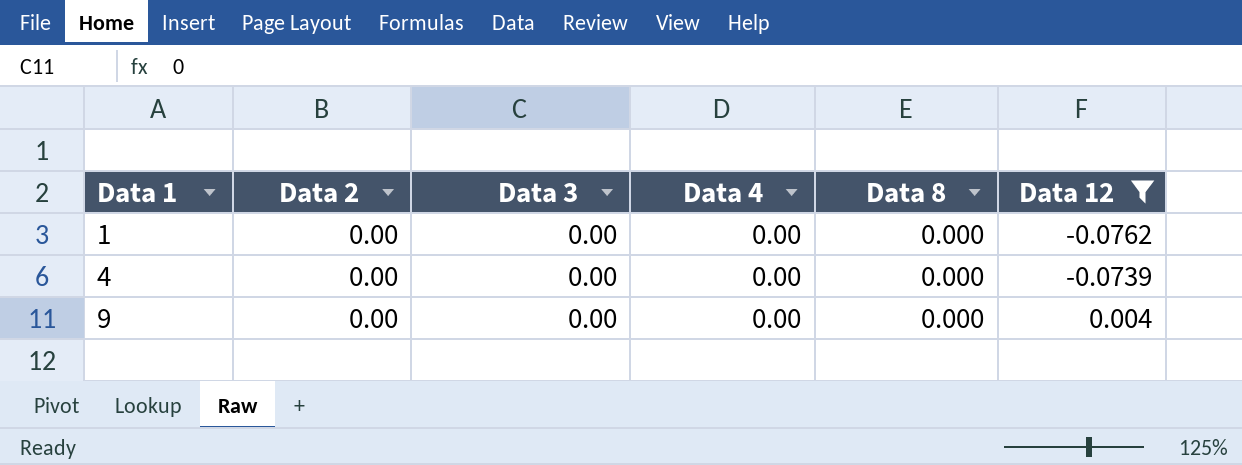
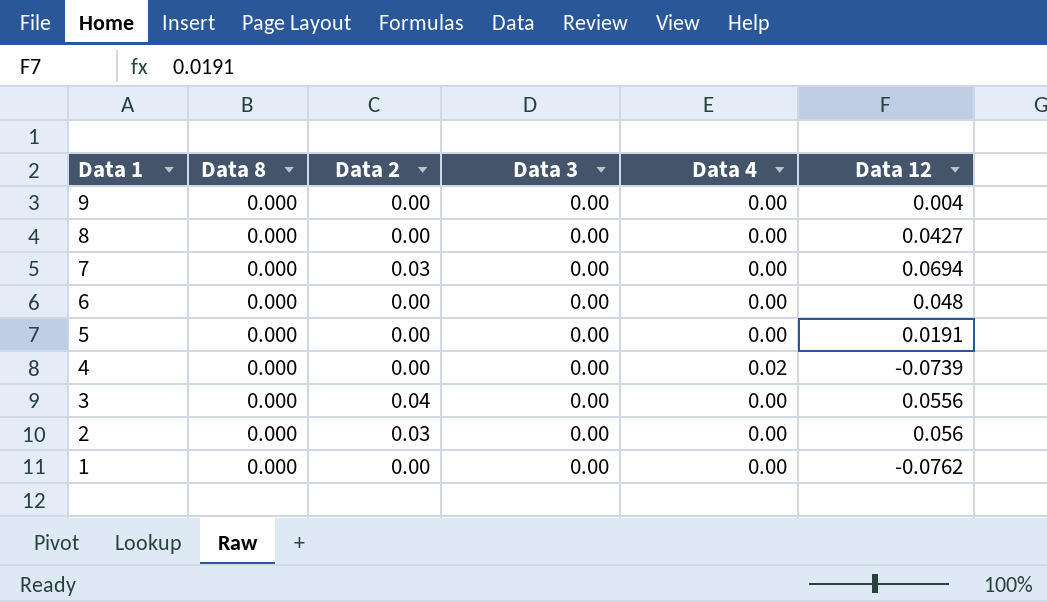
filter: Data 12 <= 0.004 -> none
row order: Data 1 ascending -> Data 1 descending
column Data 8 | position: 5 -> 2
4 | Data 4: 0.00 -> 0.02

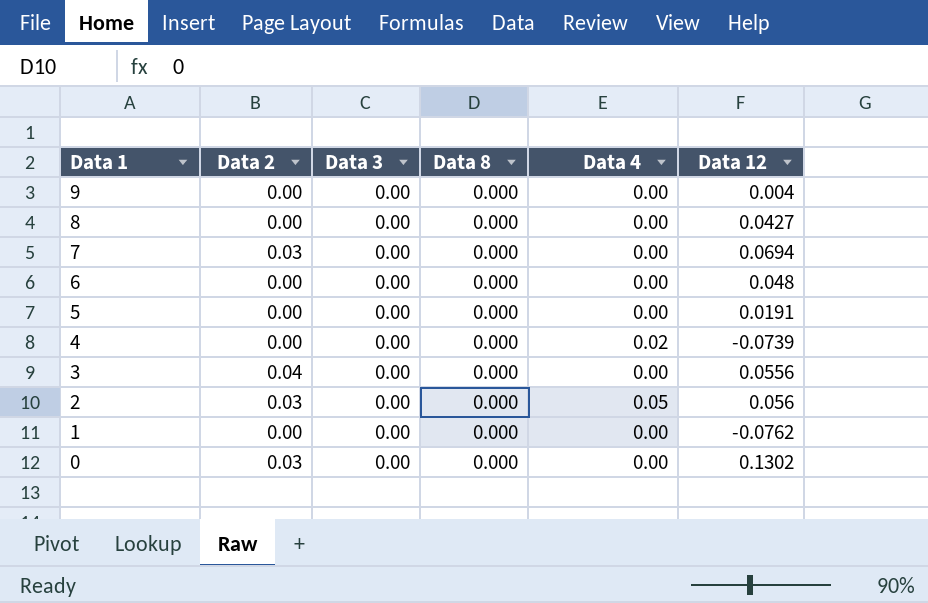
column Data 8 | position: 2 -> 4
2 | Data 4: 0.00 -> 0.05
row 0: none -> 0.03 | 0.00 | 0.000 | 0.00 | 0.1302

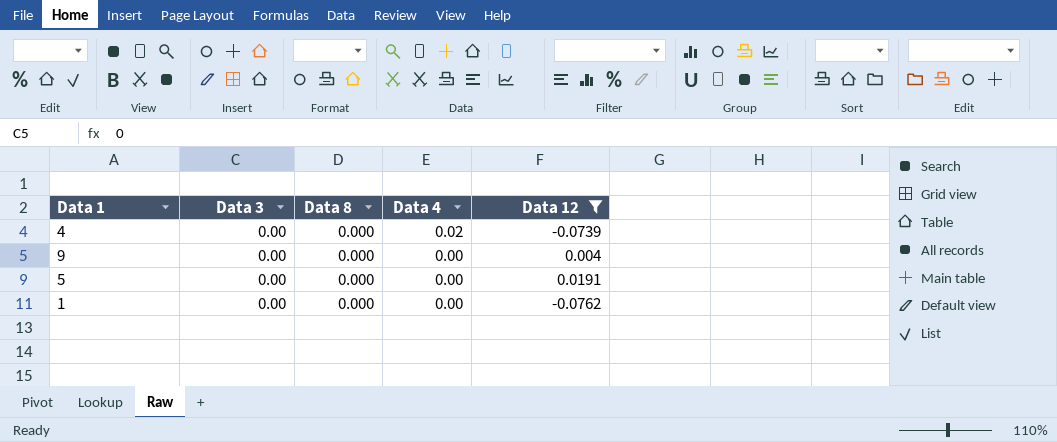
filter: none -> Data 12 <= 0.0191
row order: Data 1 descending -> Data 4 descending
column Data 2 | position: 2 -> none

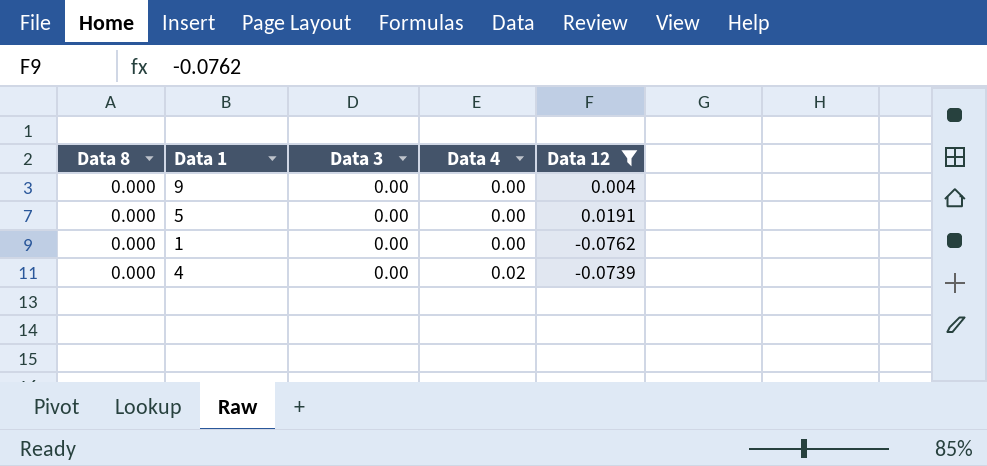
row order: Data 4 descending -> Data 4 ascending
column Data 8 | position: 3 -> 1

